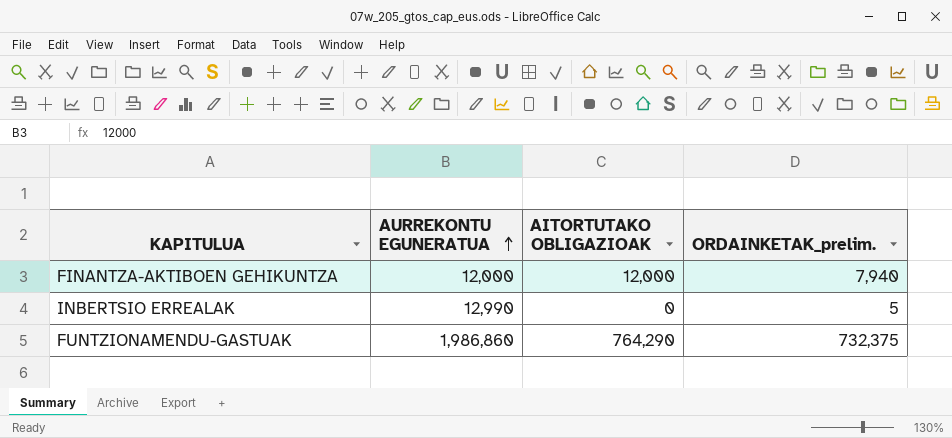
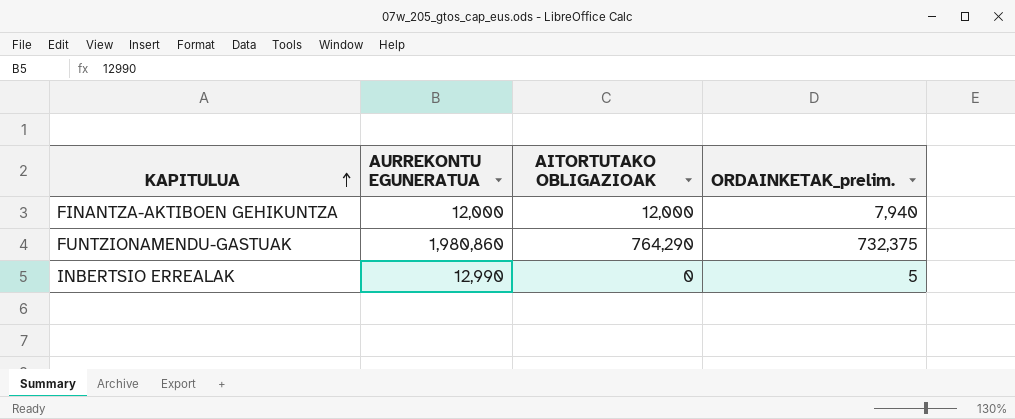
row order: AURREKONTU EGUNERATUA ascending -> KAPITULUA ascending
FUNTZIONAMENDU-GASTUAK | AURREKONTU EGUNERATUA: 1,986,860 -> 1,980,860

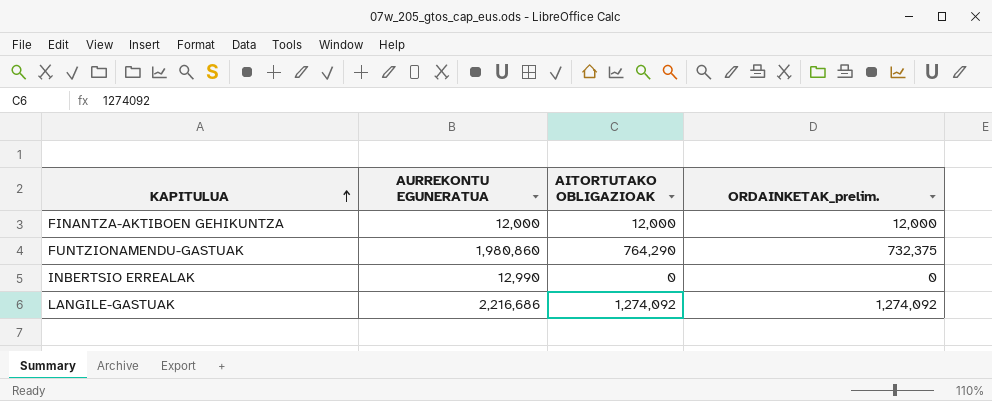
FINANTZA-AKTIBOEN GEHIKUNTZA | ORDAINKETAK_prelim.: 7,940 -> 12,000
INBERTSIO ERREALAK | ORDAINKETAK_prelim.: 5 -> 0
row LANGILE-GASTUAK: none -> 2,216,686 | 1,274,092 | 1,274,092

